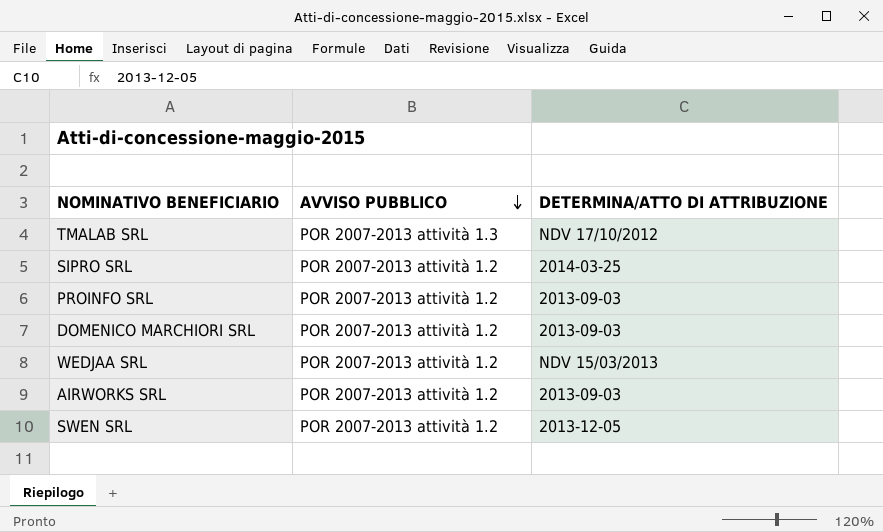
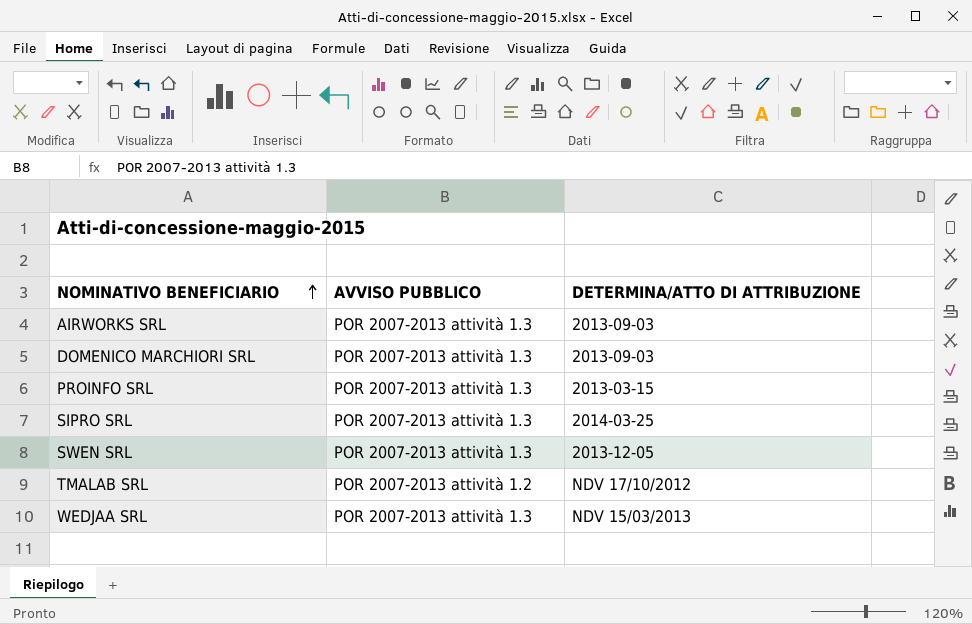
row order: AVVISO PUBBLICO descending -> NOMINATIVO BENEFICIARIO ascending
AIRWORKS SRL | AVVISO PUBBLICO: POR 2007-2013 attività 1.2 -> POR 2007-2013 attività 1.3
DOMENICO MARCHIORI SRL | AVVISO PUBBLICO: POR 2007-2013 attività 1.2 -> POR 2007-2013 attività 1.3
PROINFO SRL | AVVISO PUBBLICO: POR 2007-2013 attività 1.2 -> POR 2007-2013 attività 1.3
PROINFO SRL | DETERMINA/ATTO DI ATTRIBUZIONE: 2013-09-03 -> 2013-03-15
SIPRO SRL | AVVISO PUBBLICO: POR 2007-2013 attività 1.2 -> POR 2007-2013 attività 1.3
SWEN SRL | AVVISO PUBBLICO: POR 2007-2013 attività 1.2 -> POR 2007-2013 attività 1.3
TMALAB SRL | AVVISO PUBBLICO: POR 2007-2013 attività 1.3 -> POR 2007-2013 attività 1.2
WEDJAA SRL | AVVISO PUBBLICO: POR 2007-2013 attività 1.2 -> POR 2007-2013 attività 1.3

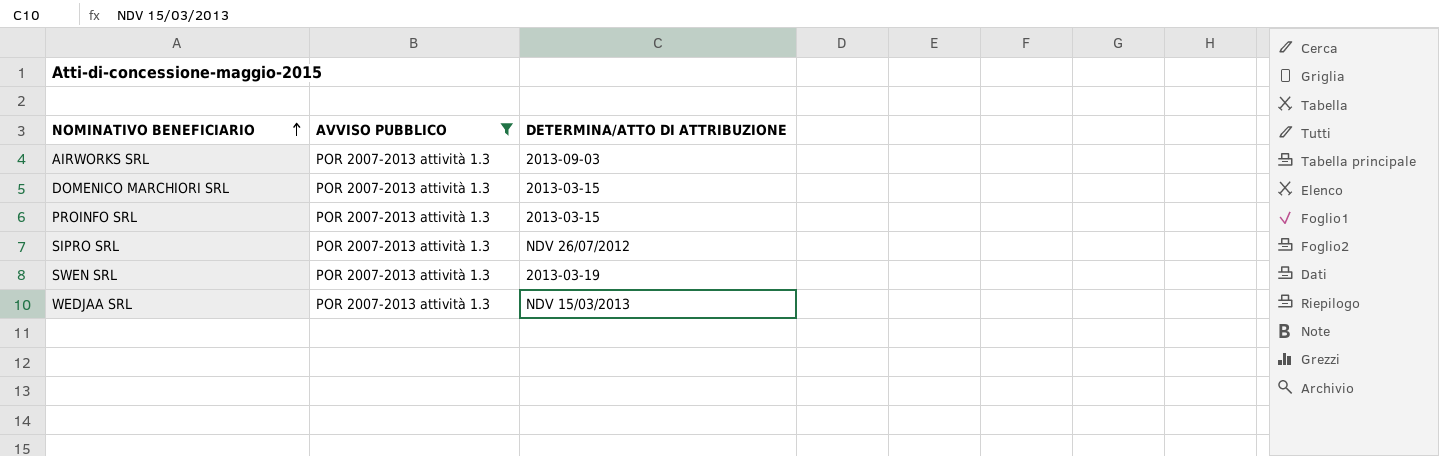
filter: none -> AVVISO PUBBLICO = POR 2007-2013 attività 1.3
DOMENICO MARCHIORI SRL | DETERMINA/ATTO DI ATTRIBUZIONE: 2013-09-03 -> 2013-03-15
SIPRO SRL | DETERMINA/ATTO DI ATTRIBUZIONE: 2014-03-25 -> NDV 26/07/2012
SWEN SRL | DETERMINA/ATTO DI ATTRIBUZIONE: 2013-12-05 -> 2013-03-19

